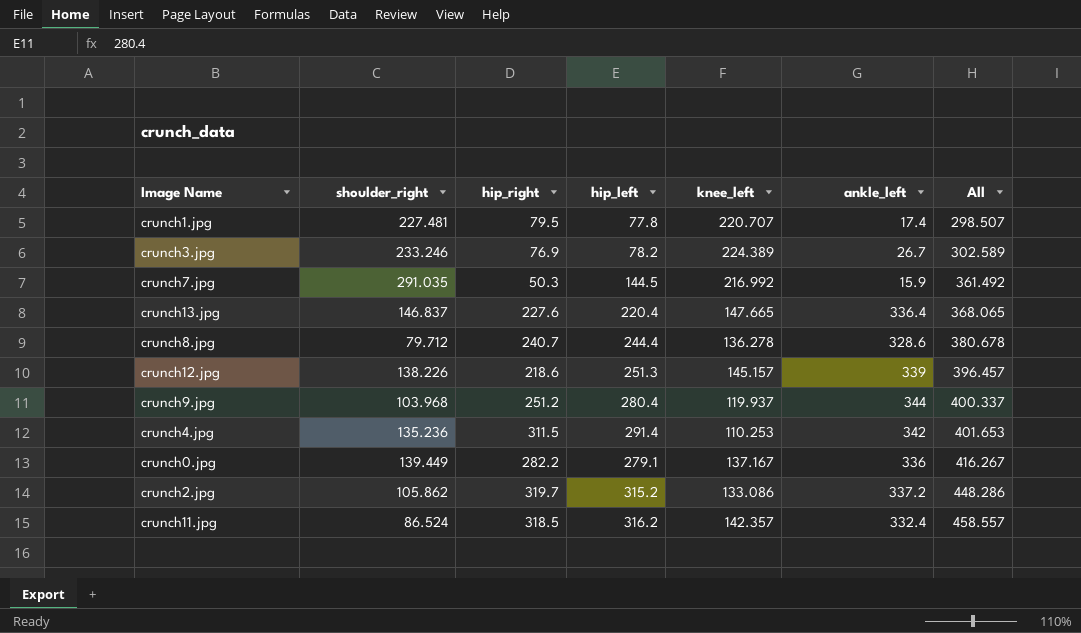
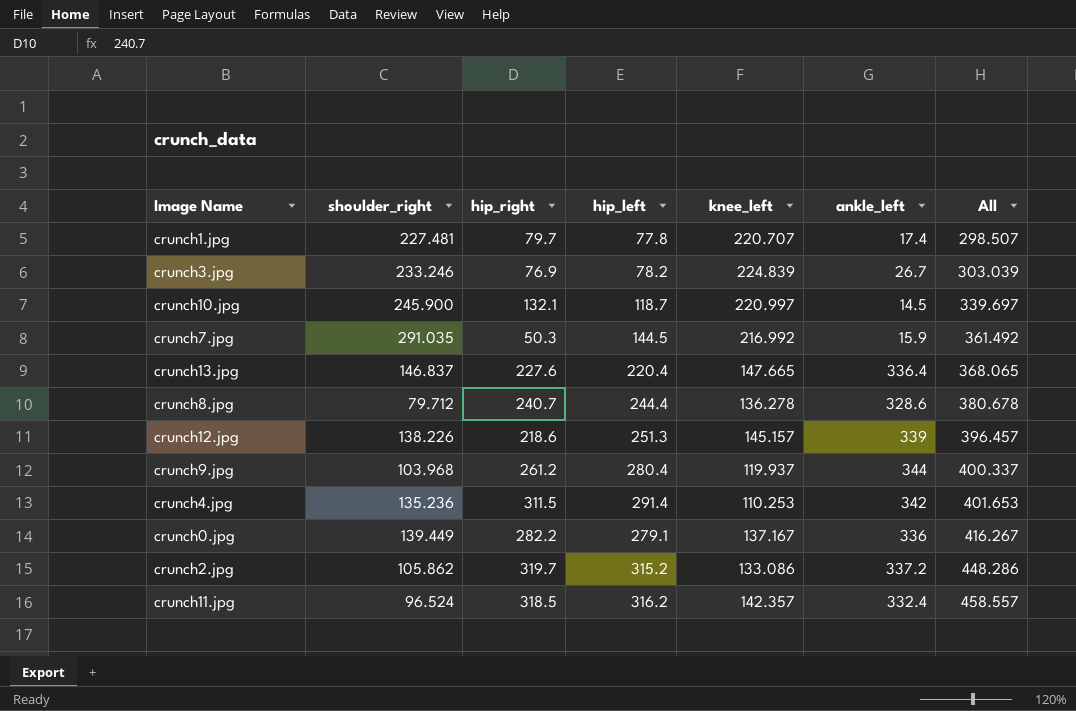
crunch1.jpg | hip_right: 79.5 -> 79.7
crunch3.jpg | knee_left: 224.389 -> 224.839
crunch3.jpg | All: 302.589 -> 303.039
row crunch10.jpg: none -> 245.900 | 132.1 | 118.7 | 220.997 | 14.5 | 339.697
crunch9.jpg | hip_right: 251.2 -> 261.2
crunch11.jpg | shoulder_right: 86.524 -> 96.524

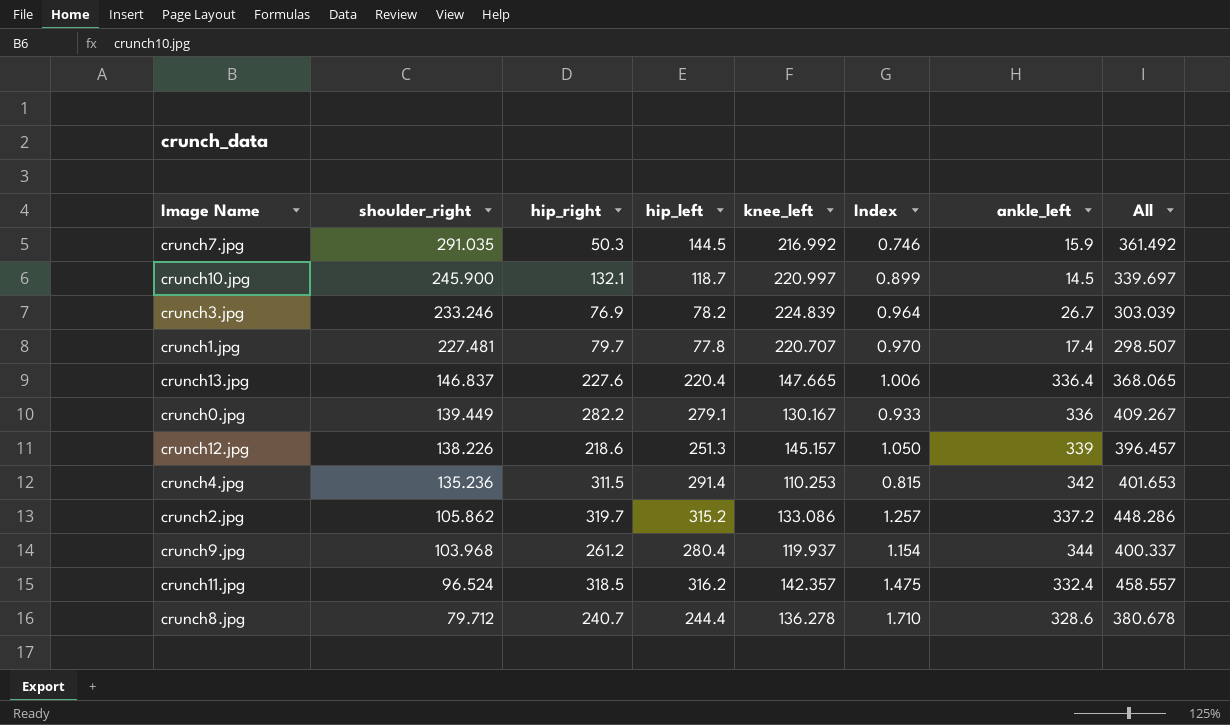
row order: All ascending -> shoulder_right descending
column Index | formula: none -> [knee_left] / [shoulder_right]
crunch0.jpg | knee_left: 137.167 -> 130.167
crunch0.jpg | All: 416.267 -> 409.267

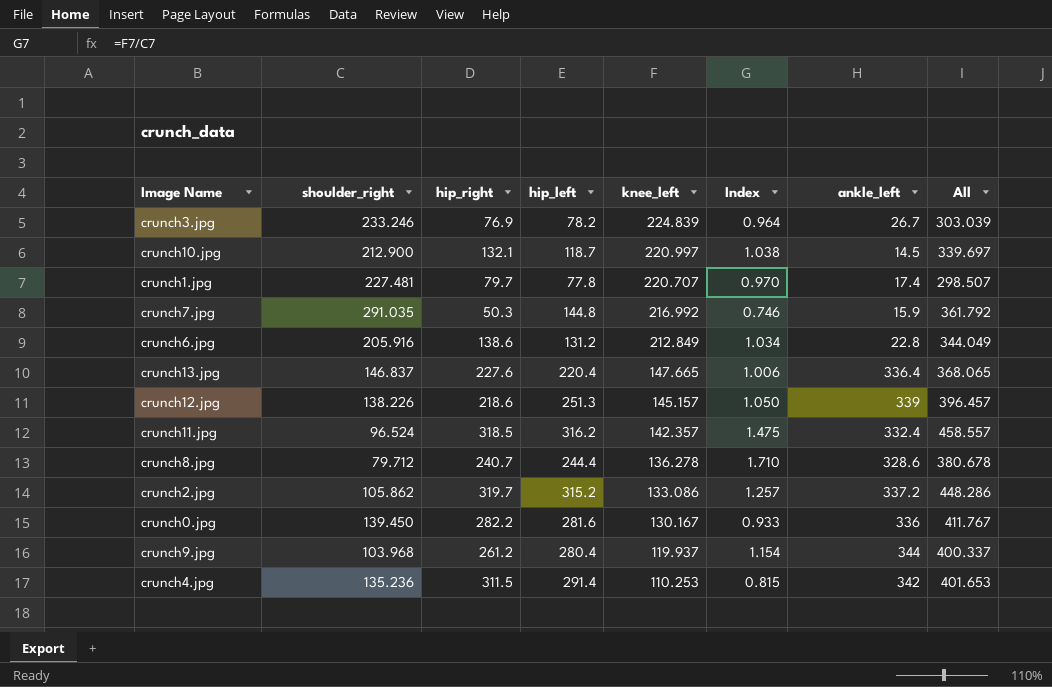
row order: shoulder_right descending -> knee_left descending
crunch10.jpg | shoulder_right: 245.900 -> 212.900
crunch10.jpg | Index: 0.899 -> 1.038
crunch7.jpg | hip_left: 144.5 -> 144.8
crunch7.jpg | All: 361.492 -> 361.792
row crunch6.jpg: none -> 205.916 | 138.6 | 131.2 | 212.849 | 1.034 | 22.8 | 344.049
crunch0.jpg | shoulder_right: 139.449 -> 139.450
crunch0.jpg | hip_left: 279.1 -> 281.6
crunch0.jpg | All: 409.267 -> 411.767

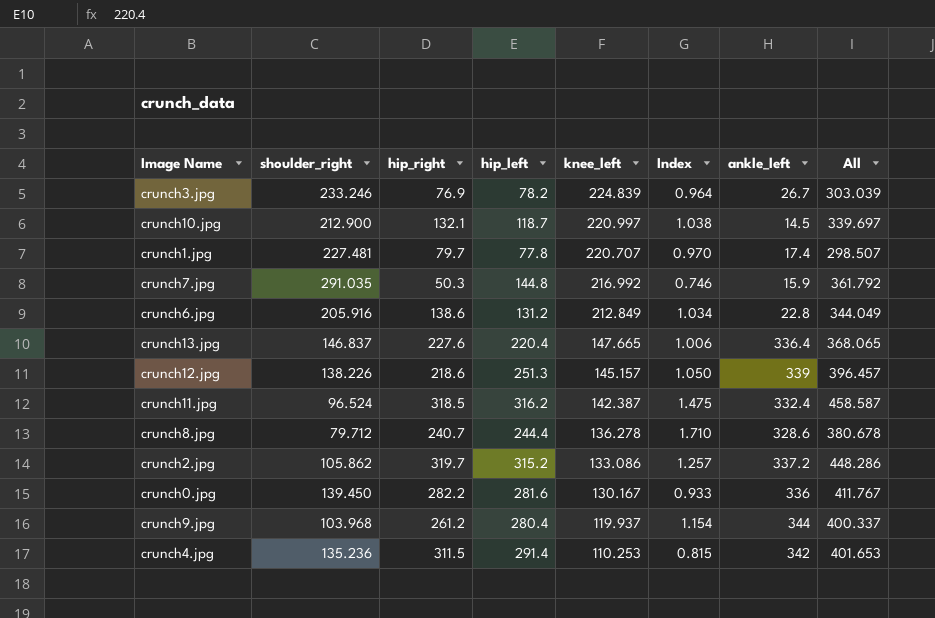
crunch11.jpg | knee_left: 142.357 -> 142.387
crunch11.jpg | All: 458.557 -> 458.587

